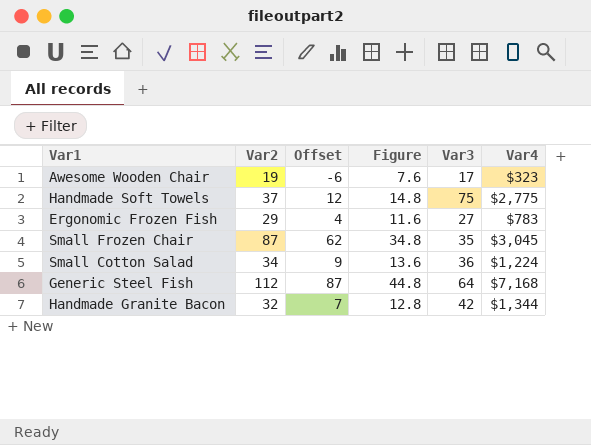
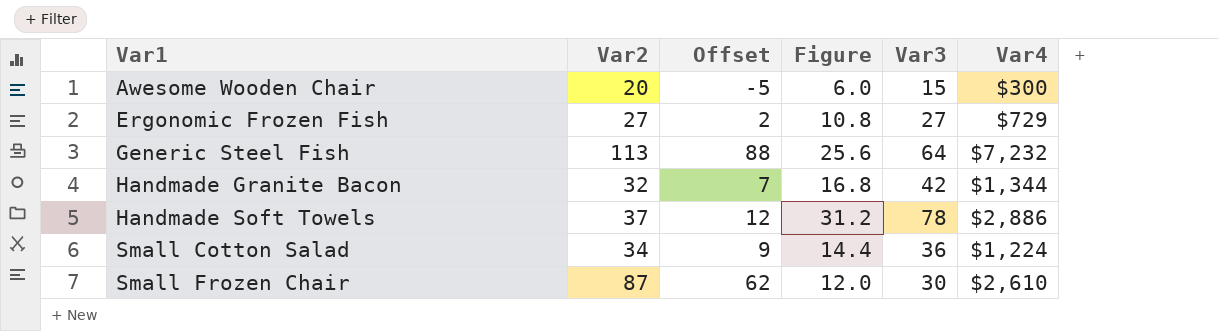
row order: none -> Var1 ascending
column Figure | formula: [Var2] * 0.4 -> [Var3] * 0.4
Awesome Wooden Chair | Var2: 19 -> 20
Awesome Wooden Chair | Offset: -6 -> -5
Awesome Wooden Chair | Var3: 17 -> 15
Awesome Wooden Chair | Var4: $323 -> $300
Ergonomic Frozen Fish | Var2: 29 -> 27
Ergonomic Frozen Fish | Offset: 4 -> 2
Ergonomic Frozen Fish | Var4: $783 -> $729
Generic Steel Fish | Var2: 112 -> 113
Generic Steel Fish | Offset: 87 -> 88
Generic Steel Fish | Var4: $7,168 -> $7,232
Handmade Soft Towels | Var3: 75 -> 78
Handmade Soft Towels | Var4: $2,775 -> $2,886
Small Frozen Chair | Var3: 35 -> 30
Small Frozen Chair | Var4: $3,045 -> $2,610

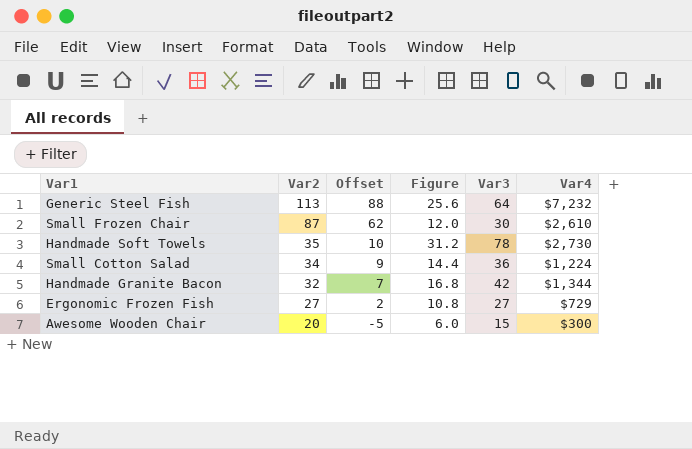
row order: Var1 ascending -> Var2 descending
Handmade Soft Towels | Var2: 37 -> 35
Handmade Soft Towels | Offset: 12 -> 10
Handmade Soft Towels | Var4: $2,886 -> $2,730

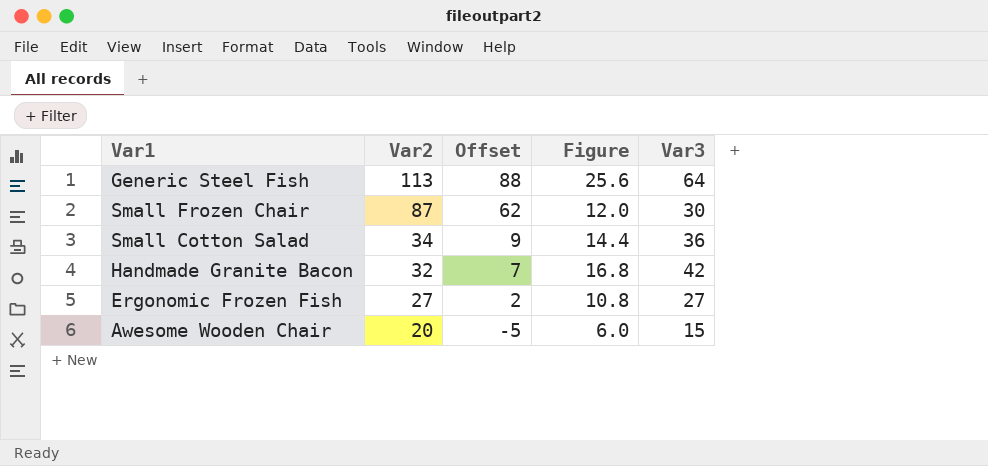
column Var4 | formula: [Var2] * [Var3] -> none
row Handmade Soft Towels: 35 | 10 | 31.2 | 78 | $2,730 -> none

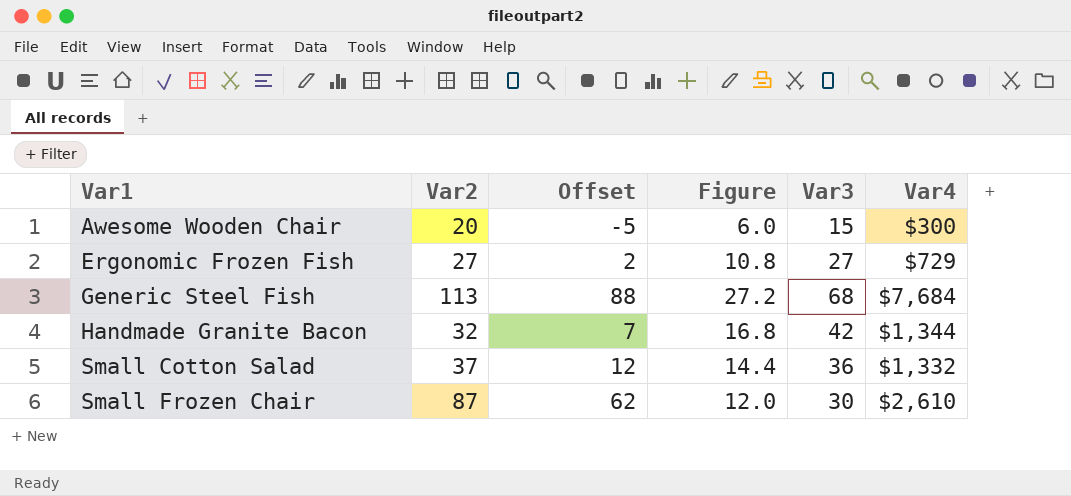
row order: Var2 descending -> Var1 ascending
column Var4 | formula: none -> [Var2] * [Var3]
Generic Steel Fish | Figure: 25.6 -> 27.2
Generic Steel Fish | Var3: 64 -> 68
Small Cotton Salad | Var2: 34 -> 37
Small Cotton Salad | Offset: 9 -> 12

